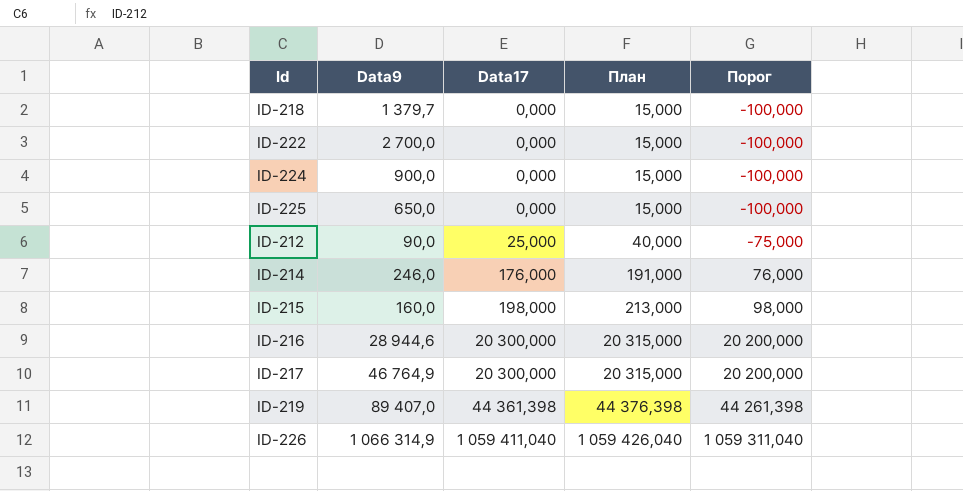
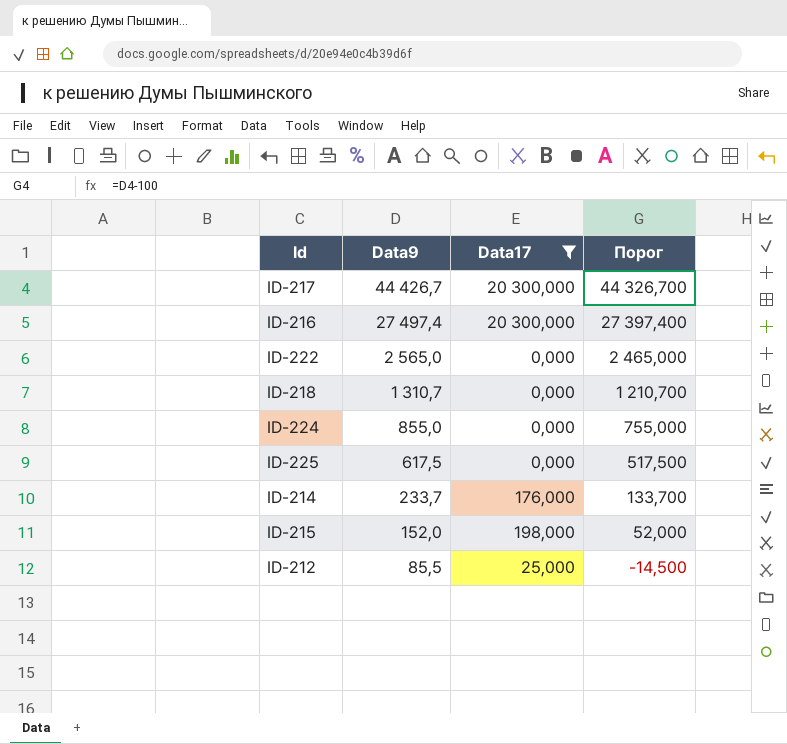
filter: none -> Data17 <= 20 300,000
row order: Data17 ascending -> Data9 descending
column План | formula: [Data17] + 15 -> none
column Порог | formula: [Data17] - 100 -> [Data9] - 100
ID-217 | Data9: 46 764,9 -> 44 426,7
ID-216 | Data9: 28 944,6 -> 27 497,4
ID-222 | Data9: 2 700,0 -> 2 565,0
ID-218 | Data9: 1 379,7 -> 1 310,7
ID-224 | Data9: 900,0 -> 855,0
ID-225 | Data9: 650,0 -> 617,5
ID-214 | Data9: 246,0 -> 233,7
ID-215 | Data9: 160,0 -> 152,0
ID-212 | Data9: 90,0 -> 85,5

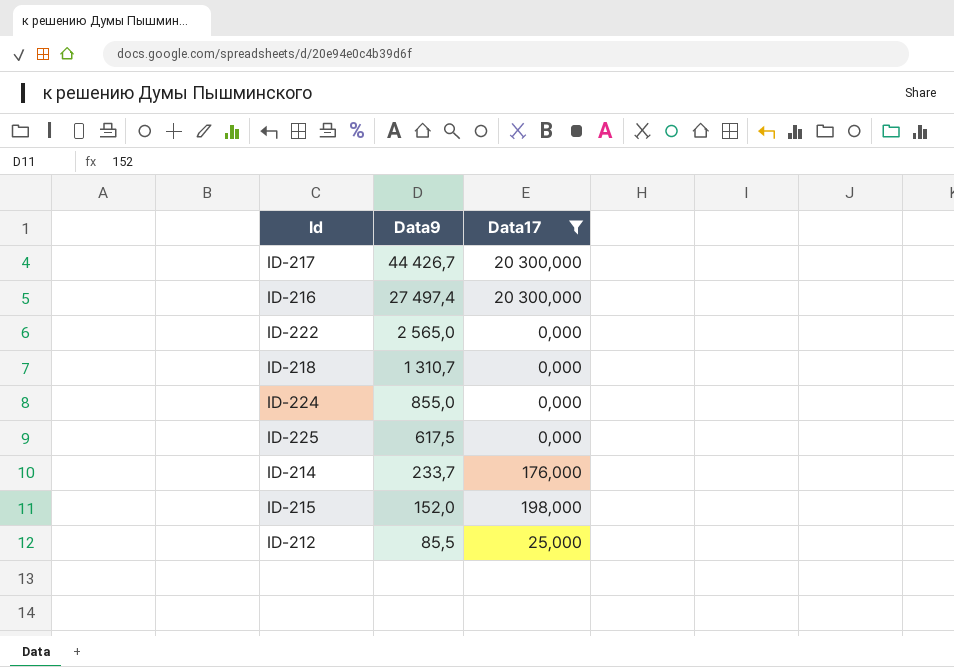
column Порог | formula: [Data9] - 100 -> none

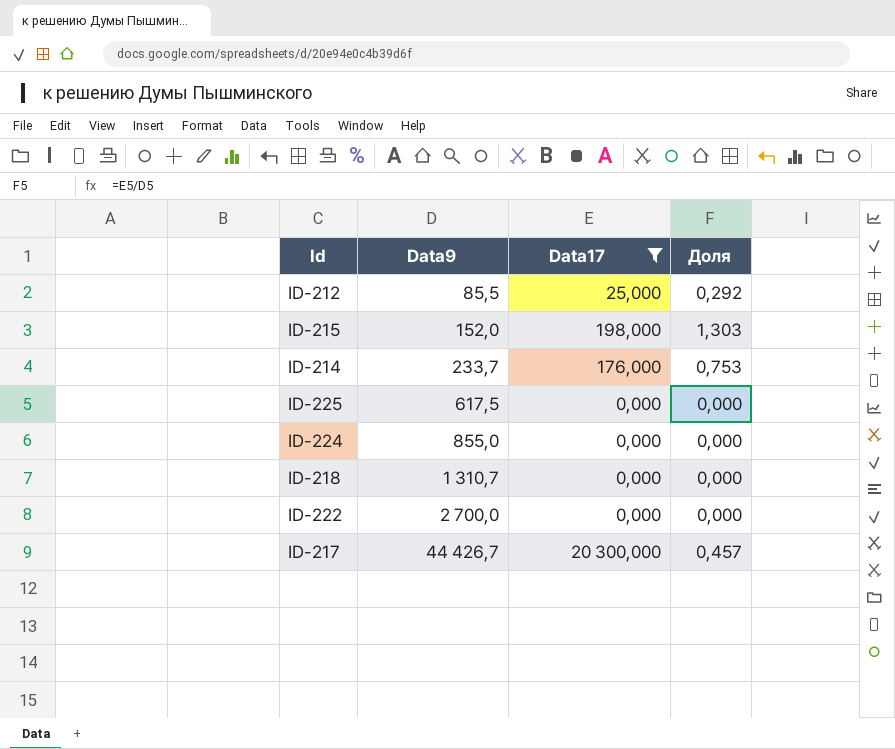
row order: Data9 descending -> Data9 ascending
column Доля | formula: none -> [Data17] / [Data9]
row ID-216: 27 497,4 | 20 300,000 -> none
ID-222 | Data9: 2 565,0 -> 2 700,0

